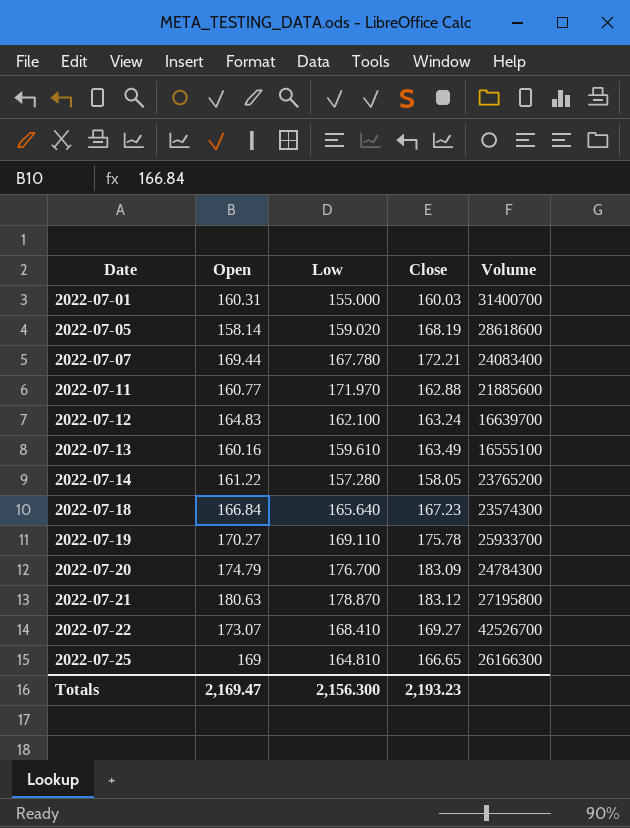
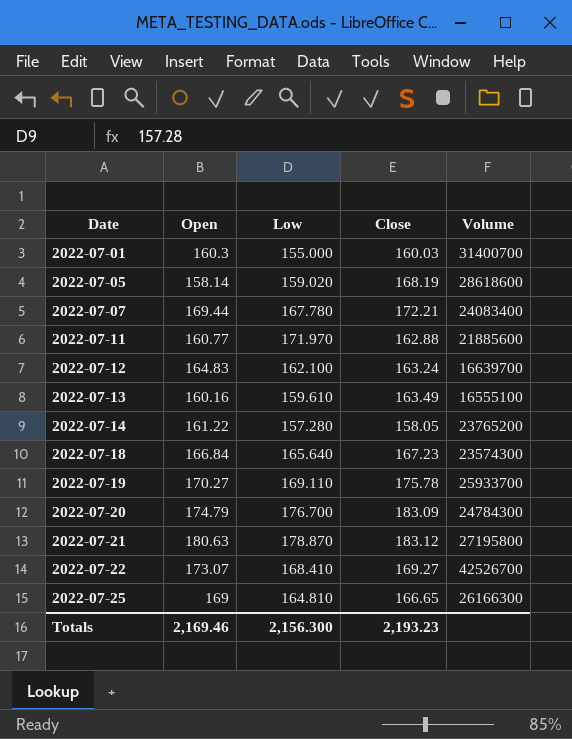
2022-07-01 | Open: 160.31 -> 160.3
Totals | Open: 2,169.47 -> 2,169.46

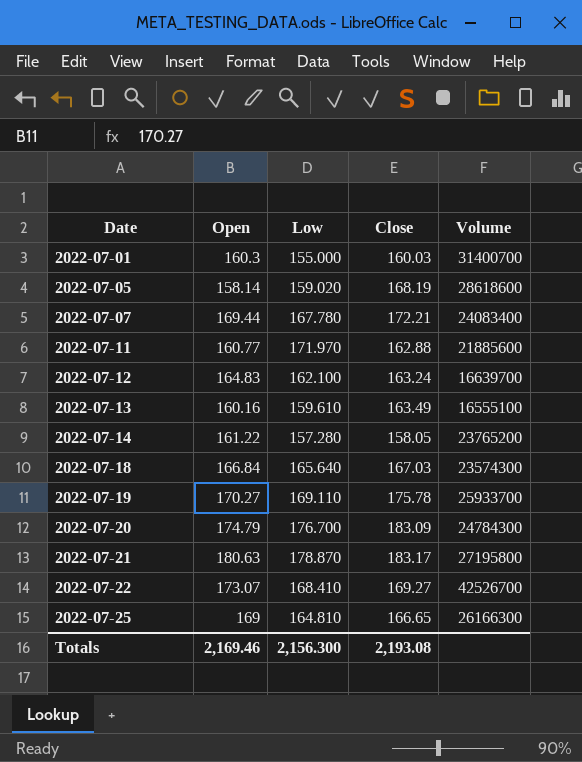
2022-07-18 | Close: 167.23 -> 167.03
2022-07-21 | Close: 183.12 -> 183.17
Totals | Close: 2,193.23 -> 2,193.08

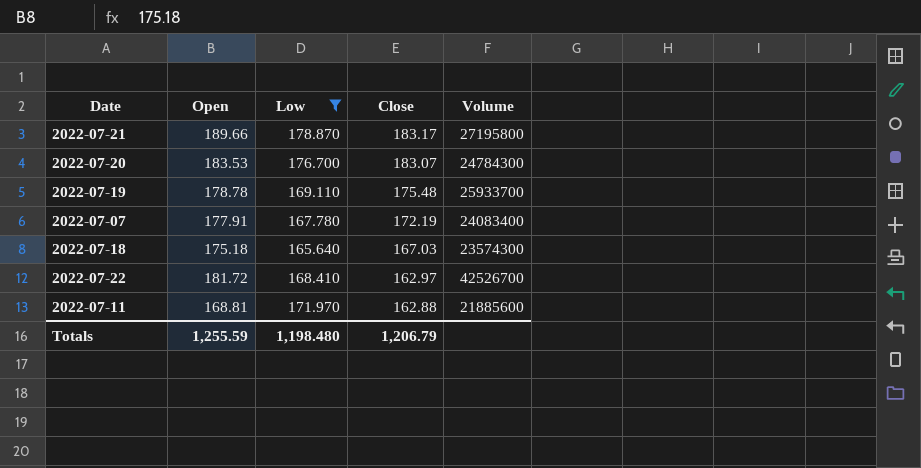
filter: none -> Low >= 165.640
row order: Date ascending -> Close descending
2022-07-21 | Open: 180.63 -> 189.66
2022-07-20 | Open: 174.79 -> 183.53
2022-07-20 | Close: 183.09 -> 183.07
2022-07-19 | Open: 170.27 -> 178.78
2022-07-19 | Close: 175.78 -> 175.48
2022-07-07 | Open: 169.44 -> 177.91
2022-07-07 | Close: 172.21 -> 172.19
2022-07-18 | Open: 166.84 -> 175.18
2022-07-22 | Open: 173.07 -> 181.72
2022-07-22 | Close: 169.27 -> 162.97
2022-07-11 | Open: 160.77 -> 168.81
Totals | Open: 2,169.46 -> 1,255.59
Totals | Low: 2,156.300 -> 1,198.480
Totals | Close: 2,193.08 -> 1,206.79

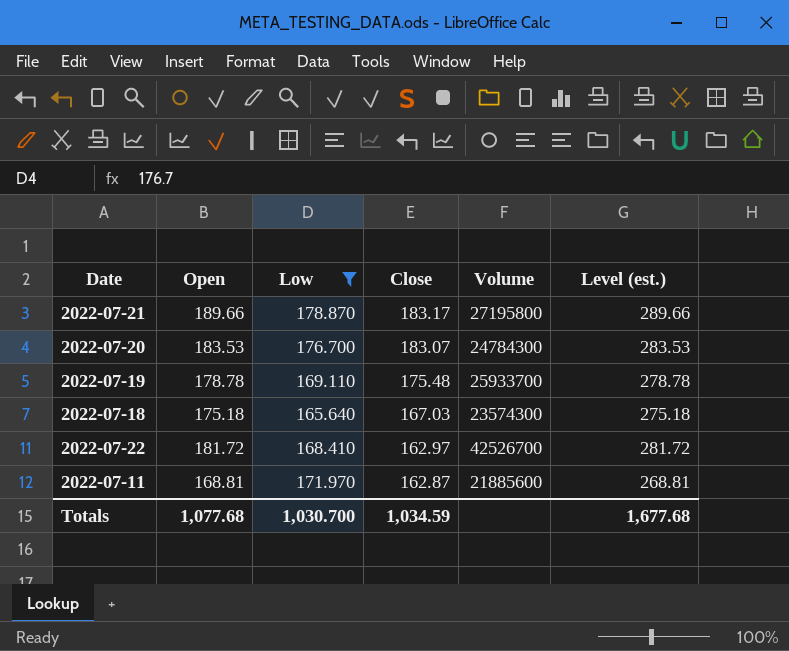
column Level (est.) | formula: none -> [Open] + 100
row 2022-07-07: 177.91 | 167.780 | 172.19 | 24083400 -> none
2022-07-11 | Close: 162.88 -> 162.87
Totals | Open: 1,255.59 -> 1,077.68
Totals | Low: 1,198.480 -> 1,030.700
Totals | Close: 1,206.79 -> 1,034.59

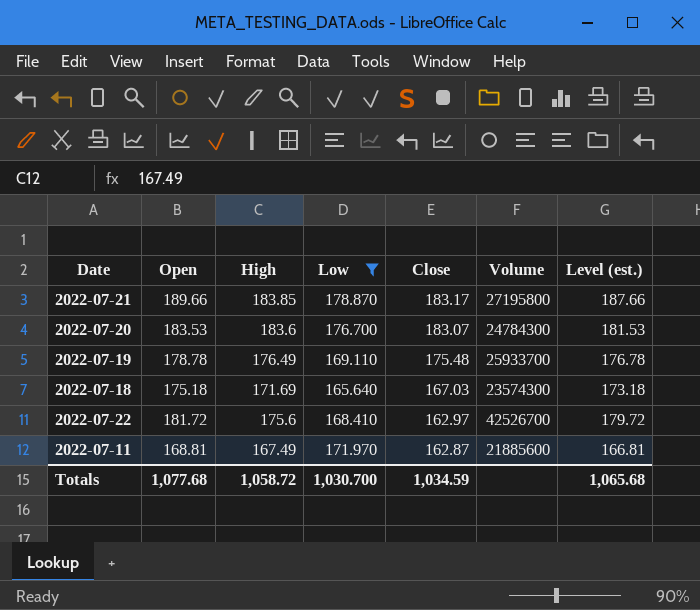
column High | position: none -> 3
column Level (est.) | formula: [Open] + 100 -> [Open] - 2
Totals | Level (est.): 1,677.68 -> 1,065.68

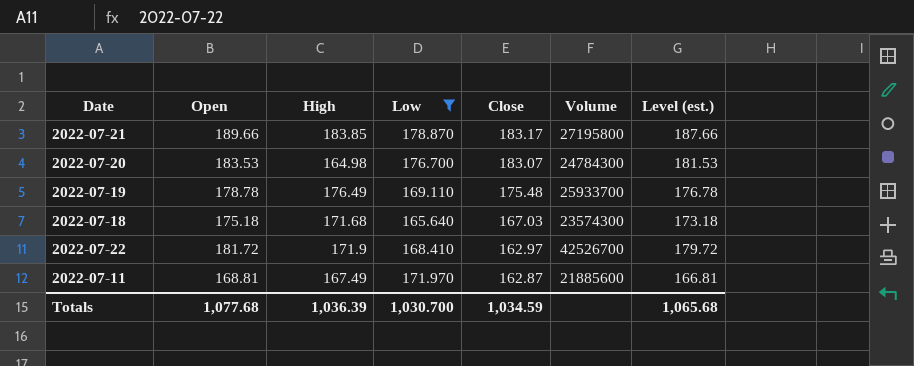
2022-07-20 | High: 183.6 -> 164.98
2022-07-18 | High: 171.69 -> 171.68
2022-07-22 | High: 175.6 -> 171.9
Totals | High: 1,058.72 -> 1,036.39

